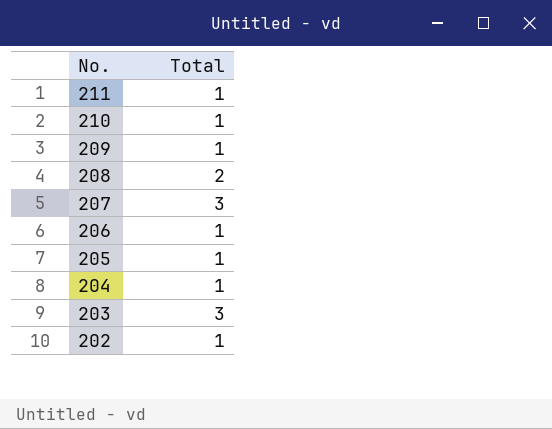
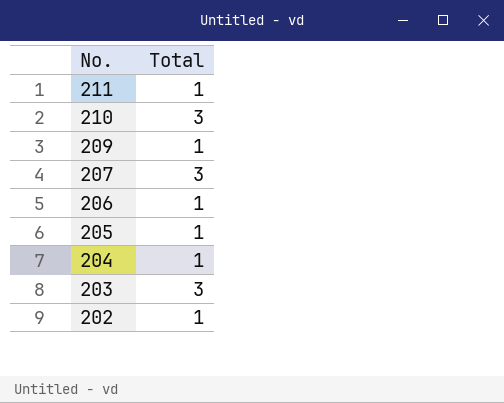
row 208: 2 -> none
210 | Total: 1 -> 3

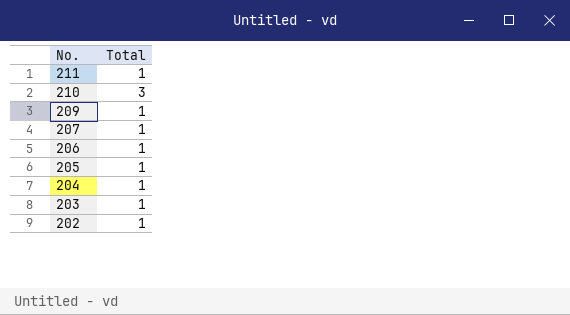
207 | Total: 3 -> 1
203 | Total: 3 -> 1

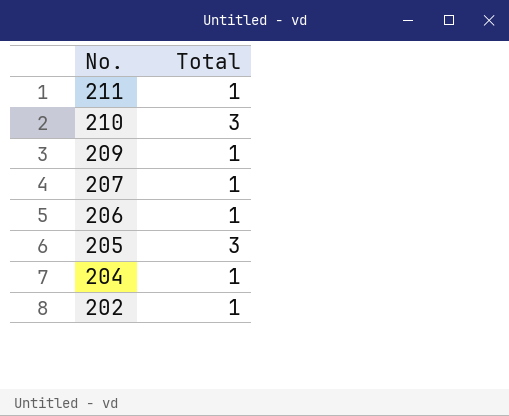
row 203: 1 -> none
205 | Total: 1 -> 3

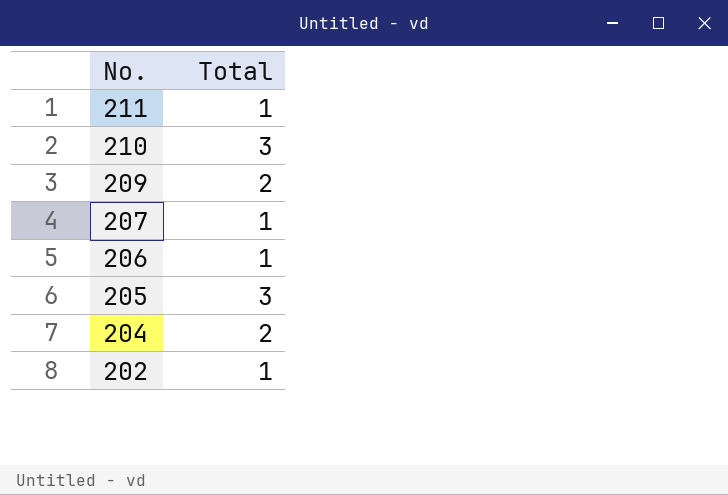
209 | Total: 1 -> 2
204 | Total: 1 -> 2

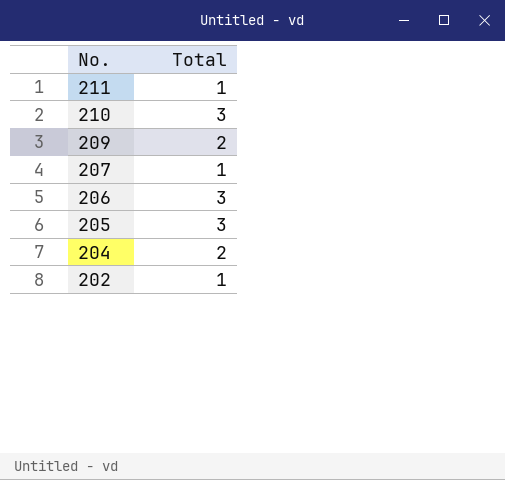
206 | Total: 1 -> 3

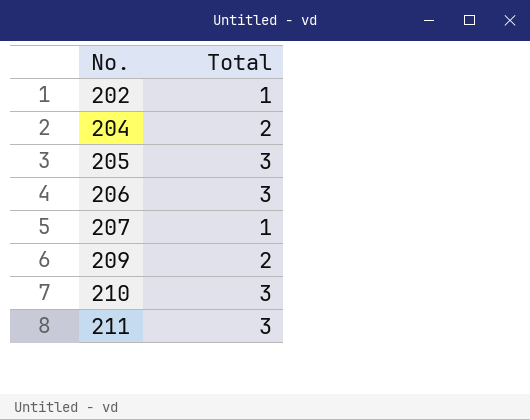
row order: No. descending -> No. ascending
211 | Total: 1 -> 3

